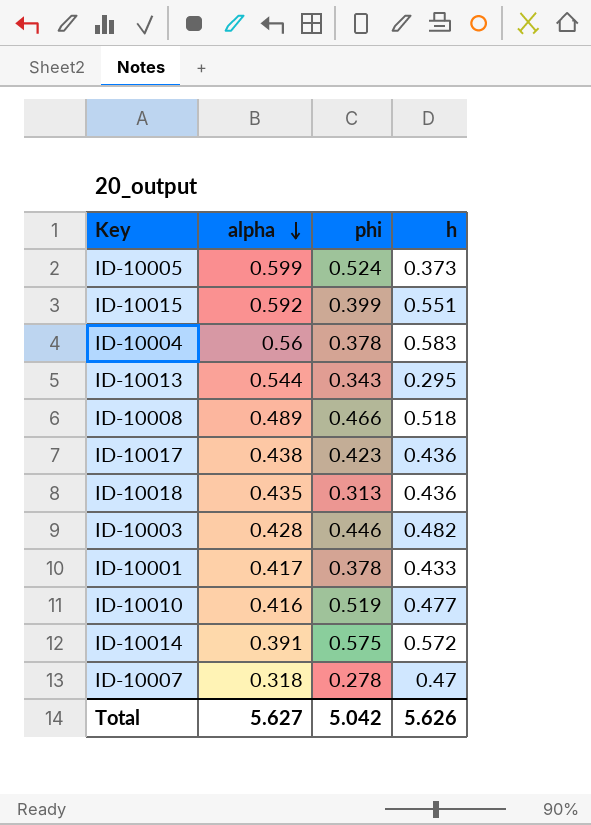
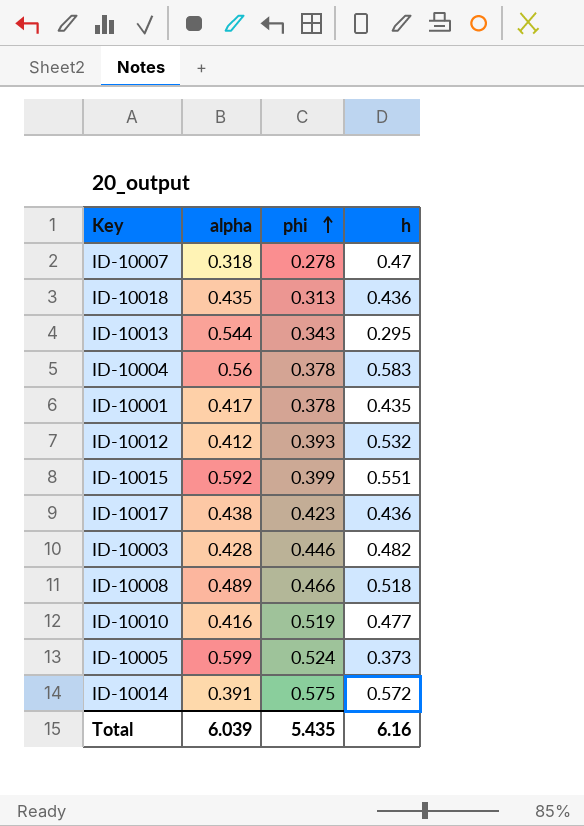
row order: alpha descending -> phi ascending
ID-10001 | h: 0.433 -> 0.435
row ID-10012: none -> 0.412 | 0.393 | 0.532
Total | alpha: 5.627 -> 6.039
Total | phi: 5.042 -> 5.435
Total | h: 5.626 -> 6.16

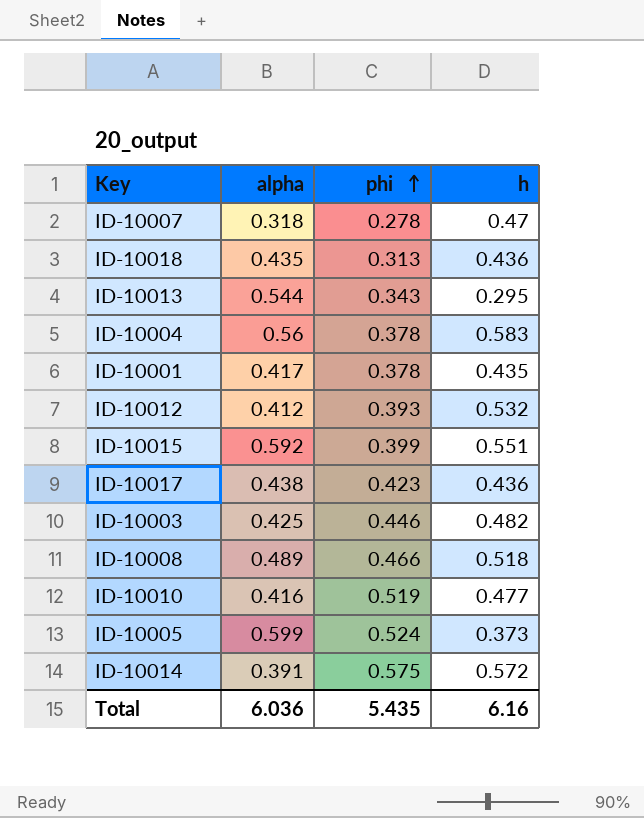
ID-10003 | alpha: 0.428 -> 0.425
Total | alpha: 6.039 -> 6.036

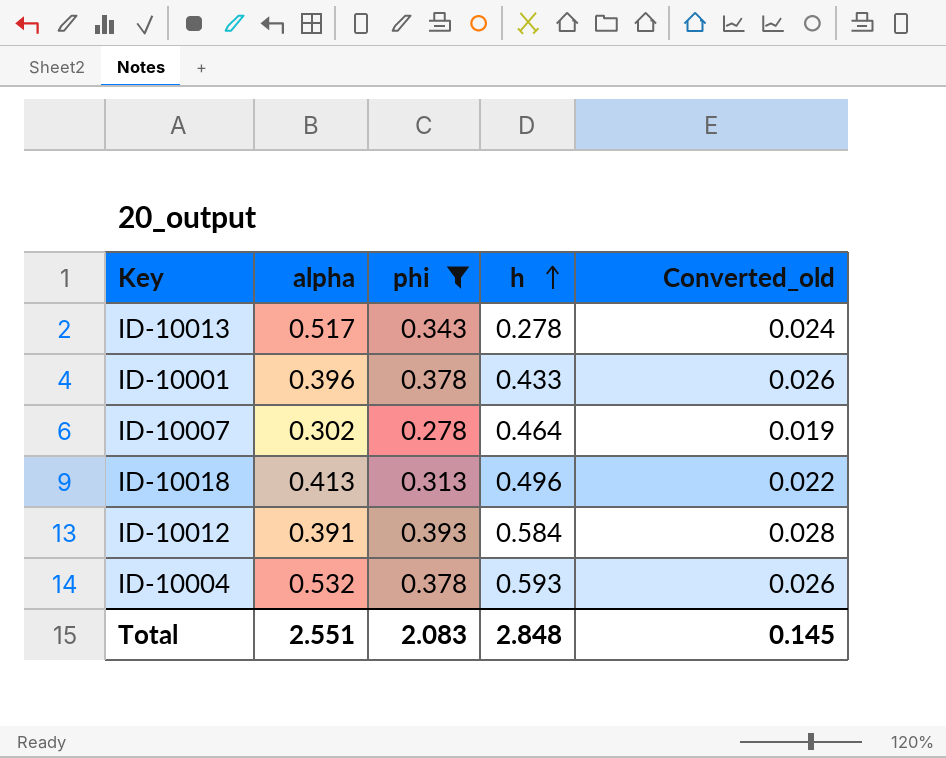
filter: none -> phi <= 0.393
row order: phi ascending -> h ascending
column Converted_old | formula: none -> [phi] * 0.07
ID-10013 | alpha: 0.544 -> 0.517
ID-10013 | h: 0.295 -> 0.278
ID-10001 | alpha: 0.417 -> 0.396
ID-10001 | h: 0.435 -> 0.433
ID-10007 | alpha: 0.318 -> 0.302
ID-10007 | h: 0.47 -> 0.464
ID-10018 | alpha: 0.435 -> 0.413
ID-10018 | h: 0.436 -> 0.496
ID-10012 | alpha: 0.412 -> 0.391
ID-10012 | h: 0.532 -> 0.584
ID-10004 | alpha: 0.56 -> 0.532
ID-10004 | h: 0.583 -> 0.593
Total | alpha: 6.036 -> 2.551
Total | phi: 5.435 -> 2.083
Total | h: 6.16 -> 2.848

